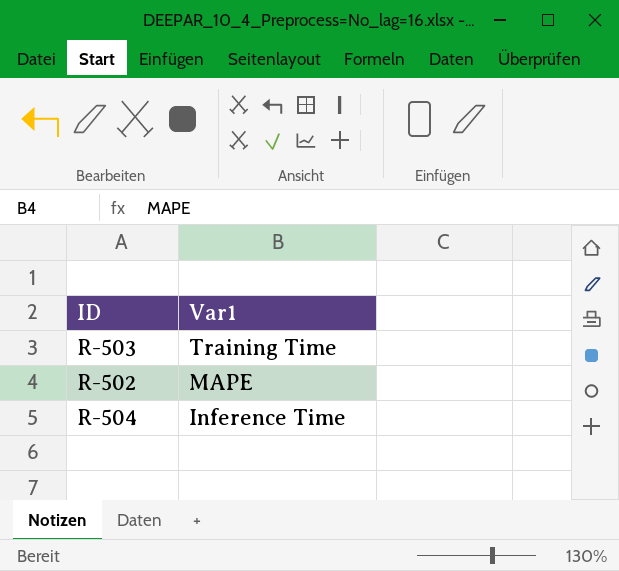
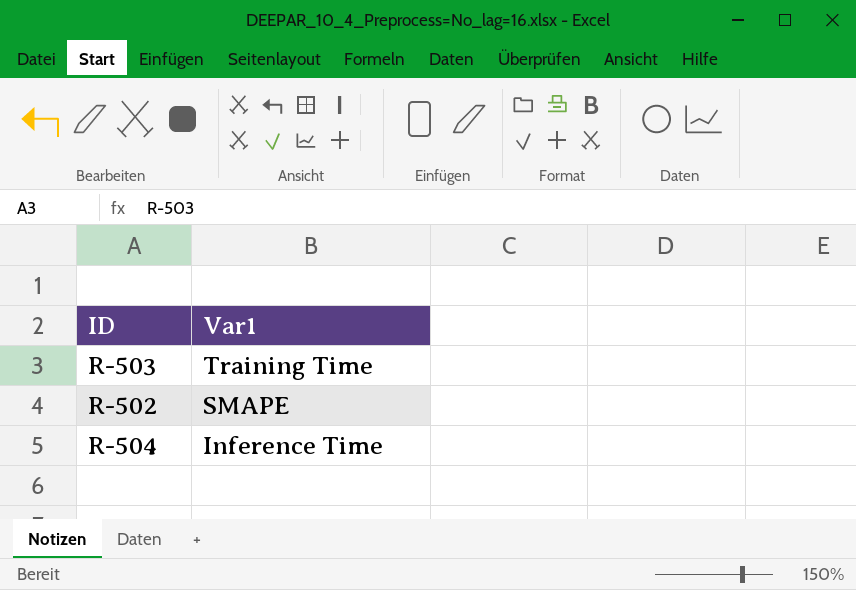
R-502 | Var1: MAPE -> SMAPE

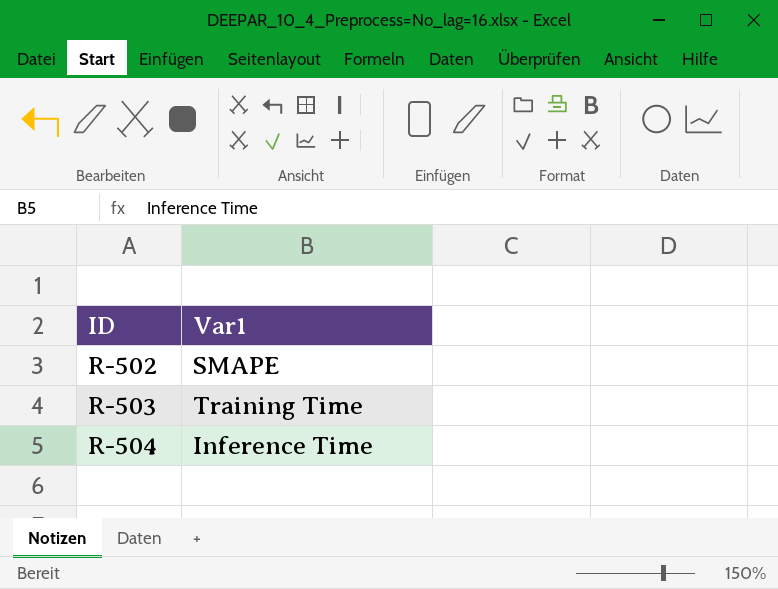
row order: Var1 descending -> ID ascending

